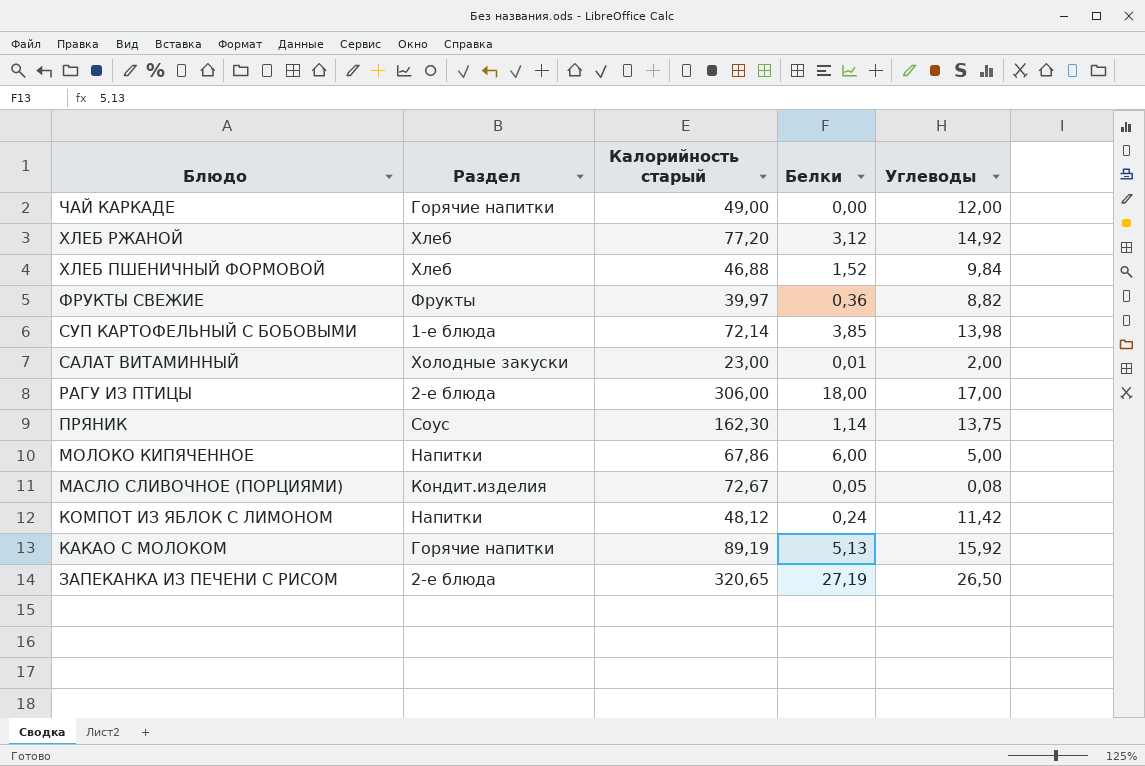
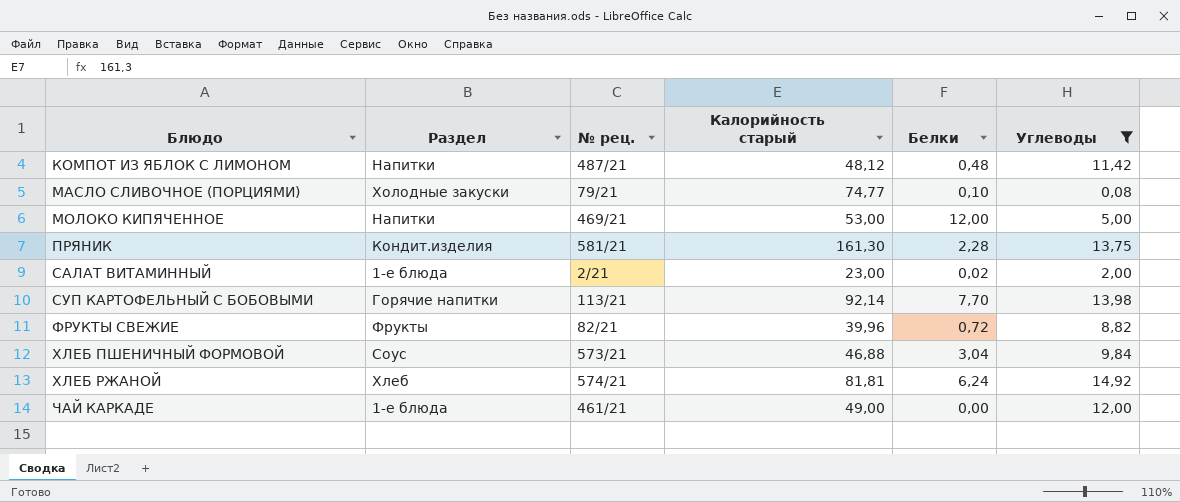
filter: none -> Углеводы <= 14,92
row order: Блюдо descending -> Блюдо ascending
column № рец. | position: none -> 3
КОМПОТ ИЗ ЯБЛОК С ЛИМОНОМ | Белки: 0,24 -> 0,48
МАСЛО СЛИВОЧНОЕ (ПОРЦИЯМИ) | Раздел: Кондит.изделия -> Холодные закуски
МАСЛО СЛИВОЧНОЕ (ПОРЦИЯМИ) | Калорийность старый: 72,67 -> 74,77
МАСЛО СЛИВОЧНОЕ (ПОРЦИЯМИ) | Белки: 0,05 -> 0,10
МОЛОКО КИПЯЧЕННОЕ | Калорийность старый: 67,86 -> 53,00
МОЛОКО КИПЯЧЕННОЕ | Белки: 6,00 -> 12,00
ПРЯНИК | Раздел: Соус -> Кондит.изделия
ПРЯНИК | Калорийность старый: 162,30 -> 161,30
ПРЯНИК | Белки: 1,14 -> 2,28
САЛАТ ВИТАМИННЫЙ | Раздел: Холодные закуски -> 1-е блюда
САЛАТ ВИТАМИННЫЙ | Белки: 0,01 -> 0,02
СУП КАРТОФЕЛЬНЫЙ С БОБОВЫМИ | Раздел: 1-е блюда -> Горячие напитки
СУП КАРТОФЕЛЬНЫЙ С БОБОВЫМИ | Калорийность старый: 72,14 -> 92,14
СУП КАРТОФЕЛЬНЫЙ С БОБОВЫМИ | Белки: 3,85 -> 7,70
ФРУКТЫ СВЕЖИЕ | Калорийность старый: 39,97 -> 39,96
ФРУКТЫ СВЕЖИЕ | Белки: 0,36 -> 0,72
ХЛЕБ ПШЕНИЧНЫЙ ФОРМОВОЙ | Раздел: Хлеб -> Соус
ХЛЕБ ПШЕНИЧНЫЙ ФОРМОВОЙ | Белки: 1,52 -> 3,04
ХЛЕБ РЖАНОЙ | Калорийность старый: 77,20 -> 81,81
ХЛЕБ РЖАНОЙ | Белки: 3,12 -> 6,24
ЧАЙ КАРКАДЕ | Раздел: Горячие напитки -> 1-е блюда

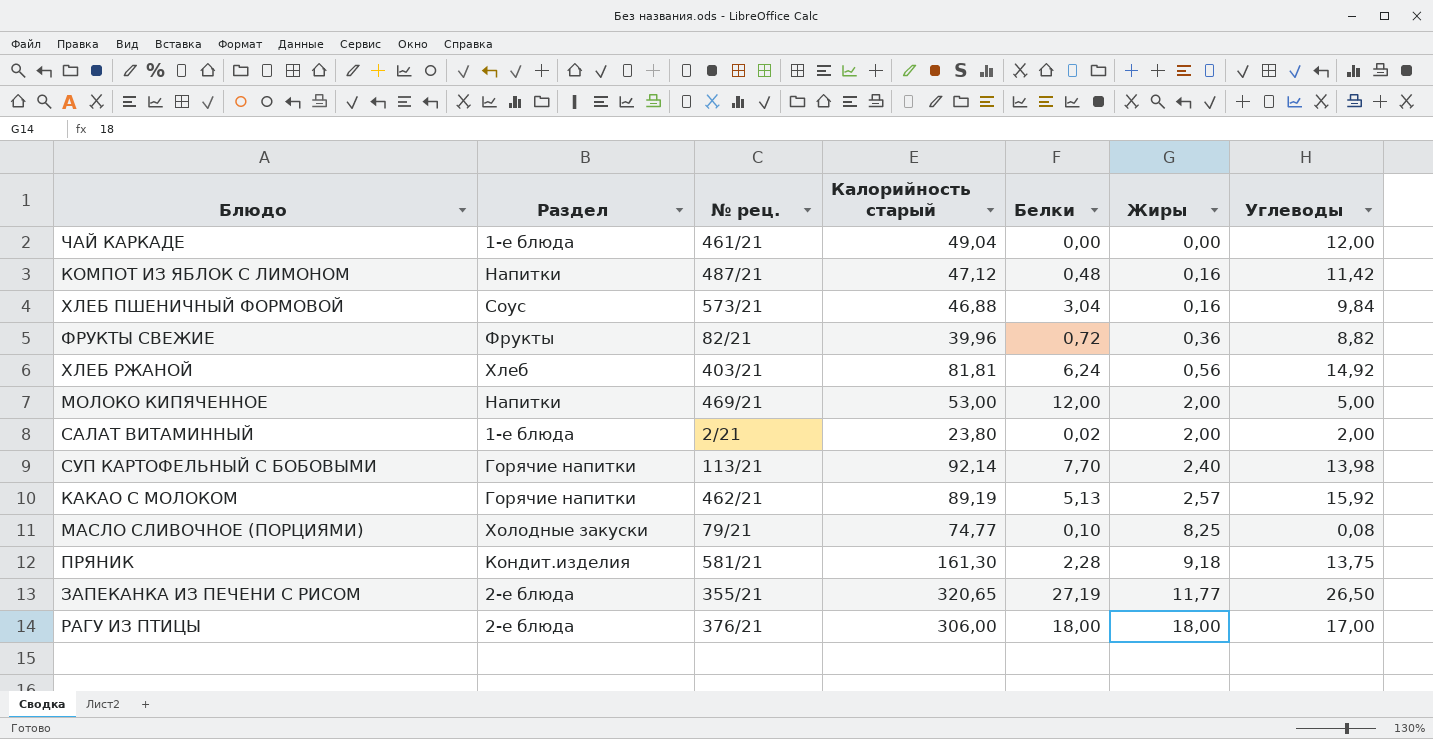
filter: Углеводы <= 14,92 -> none
row order: Блюдо ascending -> Жиры ascending
column Жиры | position: none -> 6
ЧАЙ КАРКАДЕ | Калорийность старый: 49,00 -> 49,04
КОМПОТ ИЗ ЯБЛОК С ЛИМОНОМ | Калорийность старый: 48,12 -> 47,12
ХЛЕБ РЖАНОЙ | № рец.: 574/21 -> 403/21
САЛАТ ВИТАМИННЫЙ | Калорийность старый: 23,00 -> 23,80

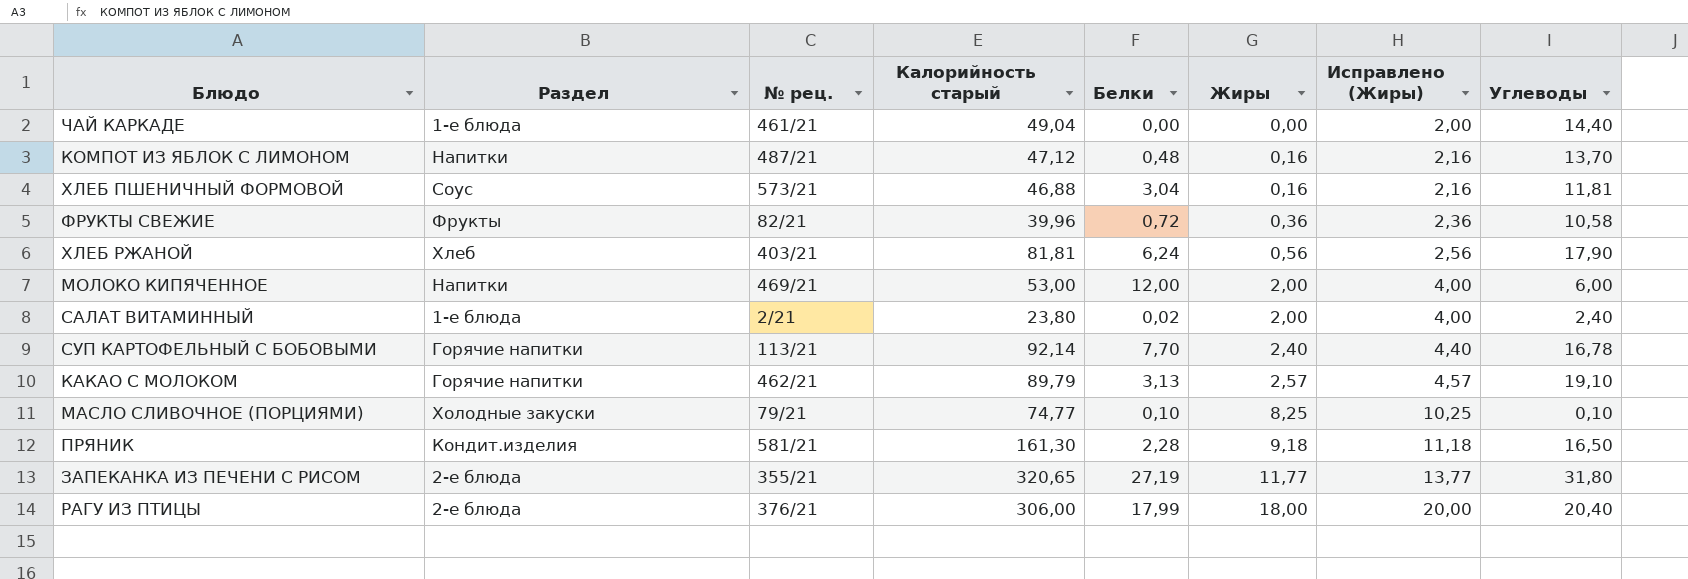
column Исправлено (Жиры) | formula: none -> [Жиры] + 2
ЧАЙ КАРКАДЕ | Углеводы: 12,00 -> 14,40
КОМПОТ ИЗ ЯБЛОК С ЛИМОНОМ | Углеводы: 11,42 -> 13,70
ХЛЕБ ПШЕНИЧНЫЙ ФОРМОВОЙ | Углеводы: 9,84 -> 11,81
ФРУКТЫ СВЕЖИЕ | Углеводы: 8,82 -> 10,58
ХЛЕБ РЖАНОЙ | Углеводы: 14,92 -> 17,90
МОЛОКО КИПЯЧЕННОЕ | Углеводы: 5,00 -> 6,00
САЛАТ ВИТАМИННЫЙ | Углеводы: 2,00 -> 2,40
СУП КАРТОФЕЛЬНЫЙ С БОБОВЫМИ | Углеводы: 13,98 -> 16,78
КАКАО С МОЛОКОМ | Калорийность старый: 89,19 -> 89,79
КАКАО С МОЛОКОМ | Белки: 5,13 -> 3,13
КАКАО С МОЛОКОМ | Углеводы: 15,92 -> 19,10
МАСЛО СЛИВОЧНОЕ (ПОРЦИЯМИ) | Углеводы: 0,08 -> 0,10
ПРЯНИК | Углеводы: 13,75 -> 16,50
ЗАПЕКАНКА ИЗ ПЕЧЕНИ С РИСОМ | Углеводы: 26,50 -> 31,80
РАГУ ИЗ ПТИЦЫ | Белки: 18,00 -> 17,99
РАГУ ИЗ ПТИЦЫ | Углеводы: 17,00 -> 20,40

